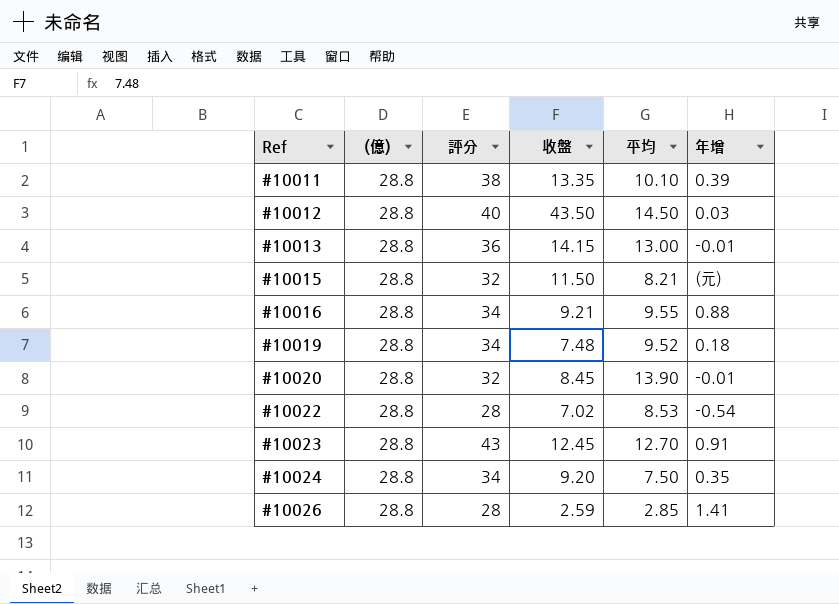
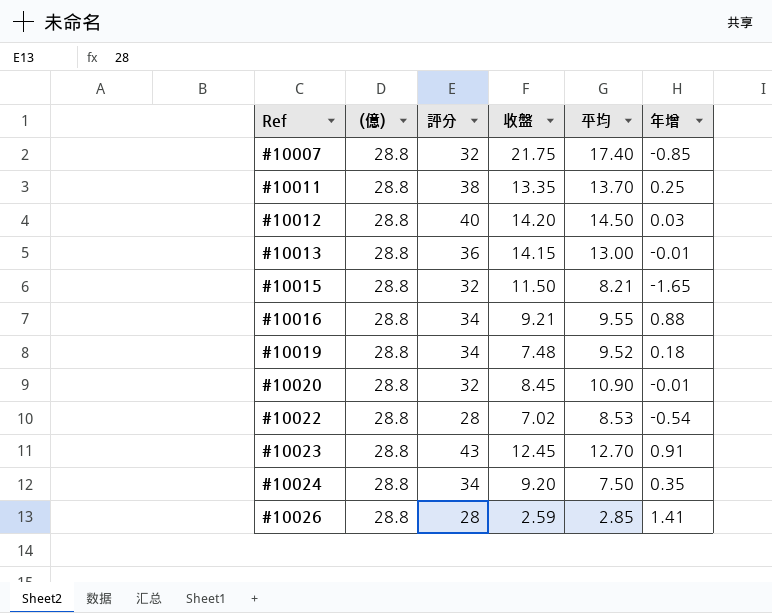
row #10007: none -> 28.8 | 32 | 21.75 | 17.40 | -0.85
#10011 | 平均: 10.10 -> 13.70
#10011 | 年增: 0.39 -> 0.25
#10012 | 收盤: 43.50 -> 14.20
#10015 | 年增: (元) -> -1.65
#10020 | 平均: 13.90 -> 10.90

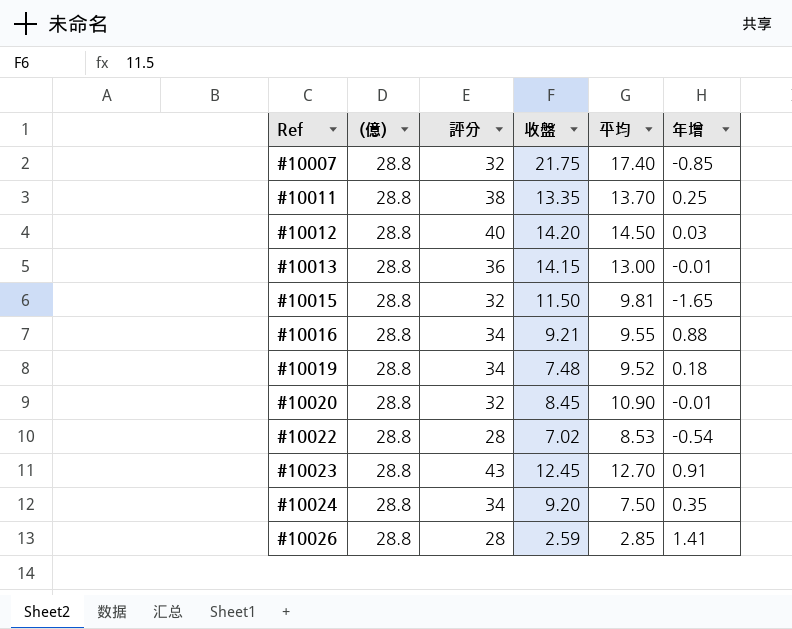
#10015 | 平均: 8.21 -> 9.81

